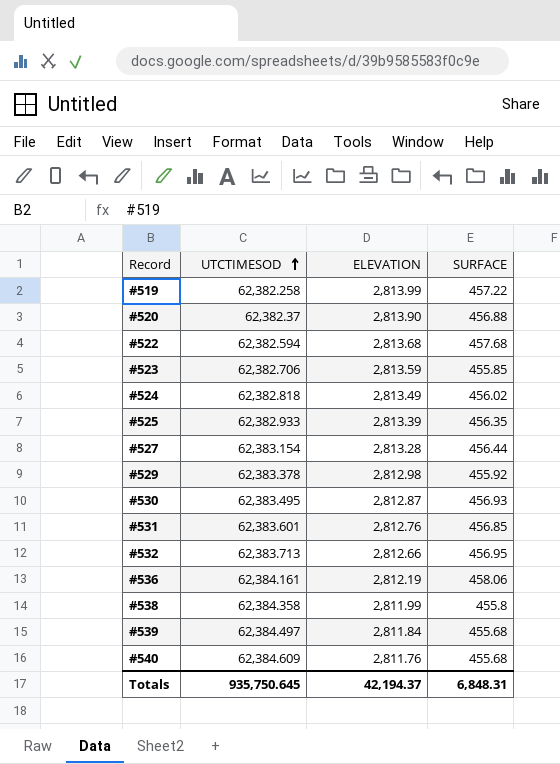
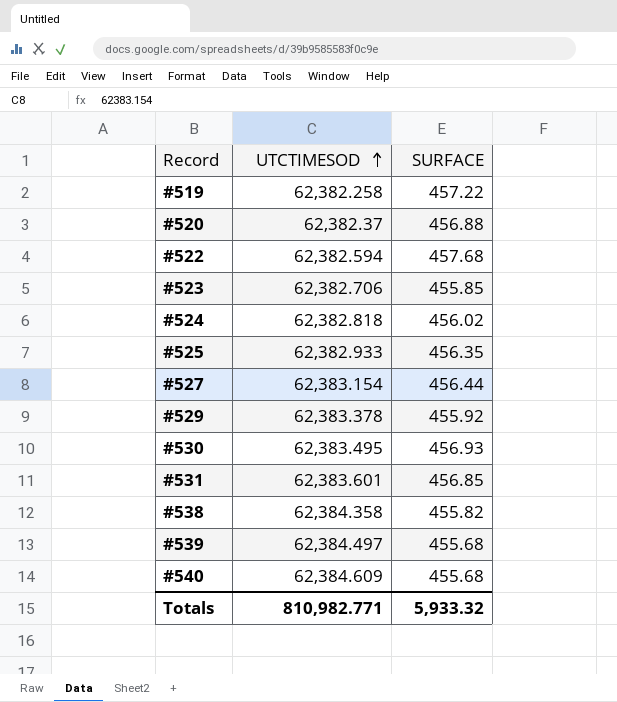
column ELEVATION | position: 3 -> none
row #532: 62,383.713 | 2,812.66 | 456.95 -> none
row #536: 62,384.161 | 2,812.19 | 458.06 -> none
#538 | SURFACE: 455.8 -> 455.82
Totals | UTCTIMESOD: 935,750.645 -> 810,982.771
Totals | SURFACE: 6,848.31 -> 5,933.32

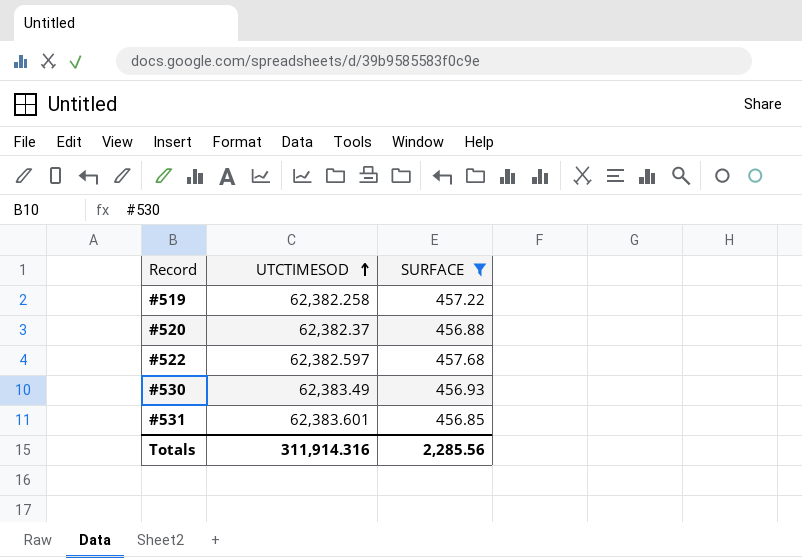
filter: none -> SURFACE >= 456.85
#522 | UTCTIMESOD: 62,382.594 -> 62,382.597
#530 | UTCTIMESOD: 62,383.495 -> 62,383.49
Totals | UTCTIMESOD: 810,982.771 -> 311,914.316
Totals | SURFACE: 5,933.32 -> 2,285.56

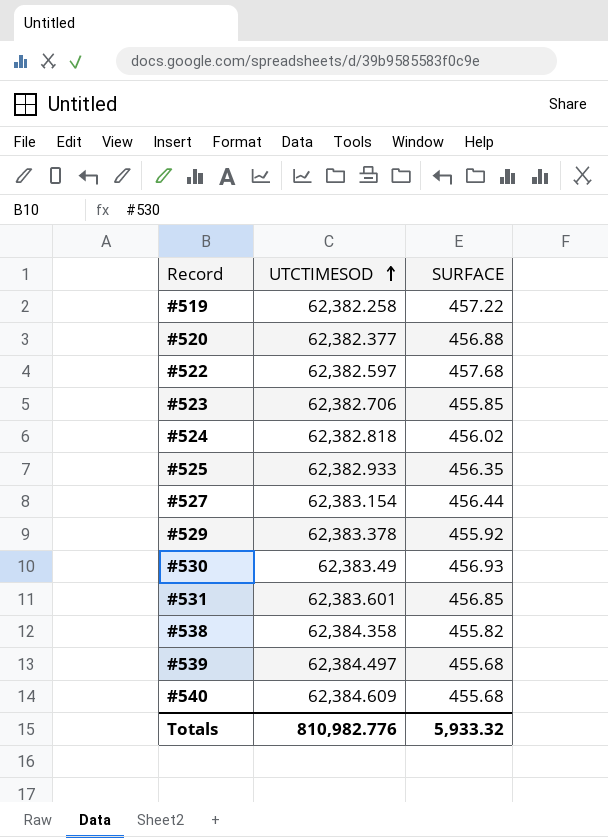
filter: SURFACE >= 456.85 -> none
#520 | UTCTIMESOD: 62,382.37 -> 62,382.377
Totals | UTCTIMESOD: 311,914.316 -> 810,982.776
Totals | SURFACE: 2,285.56 -> 5,933.32

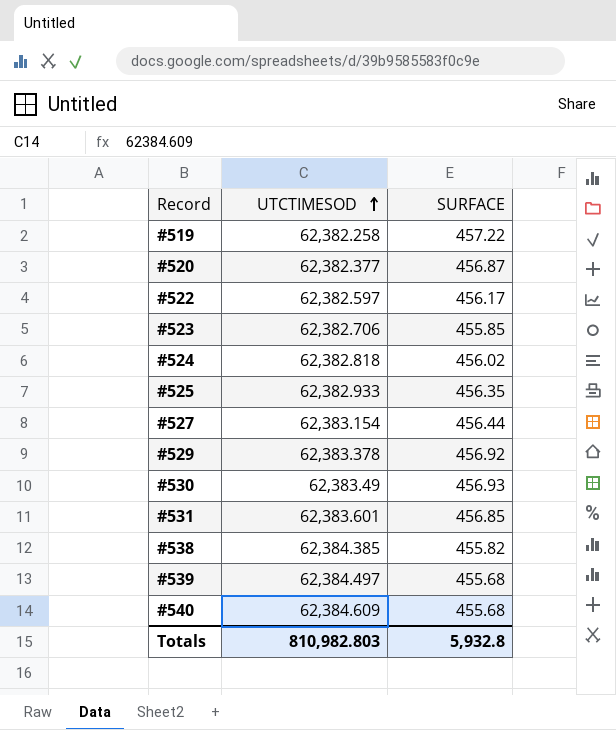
#520 | SURFACE: 456.88 -> 456.87
#522 | SURFACE: 457.68 -> 456.17
#529 | SURFACE: 455.92 -> 456.92
#538 | UTCTIMESOD: 62,384.358 -> 62,384.385
Totals | UTCTIMESOD: 810,982.776 -> 810,982.803
Totals | SURFACE: 5,933.32 -> 5,932.8

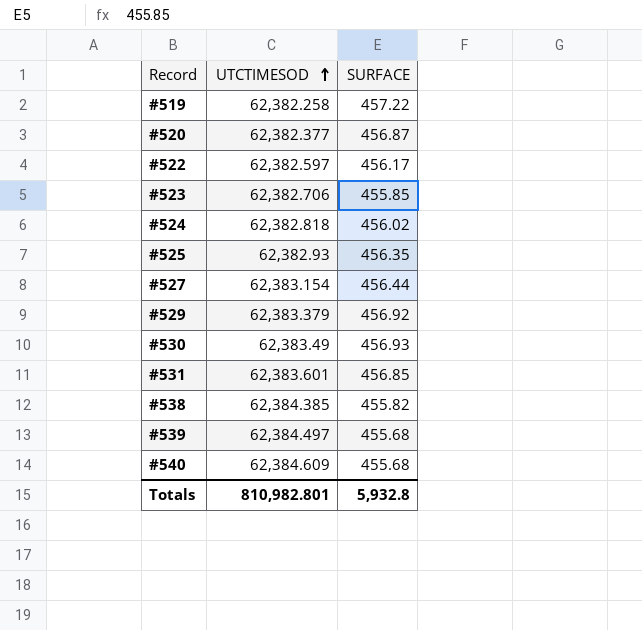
#525 | UTCTIMESOD: 62,382.933 -> 62,382.93
#529 | UTCTIMESOD: 62,383.378 -> 62,383.379
Totals | UTCTIMESOD: 810,982.803 -> 810,982.801

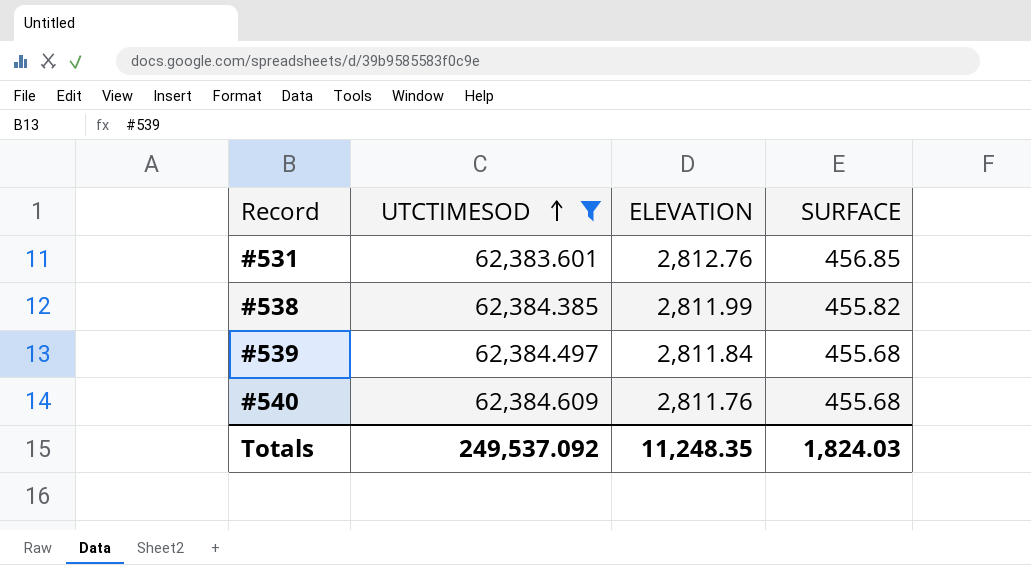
filter: none -> UTCTIMESOD >= 62,383.601
column ELEVATION | position: none -> 3
Totals | UTCTIMESOD: 810,982.801 -> 249,537.092
Totals | SURFACE: 5,932.8 -> 1,824.03

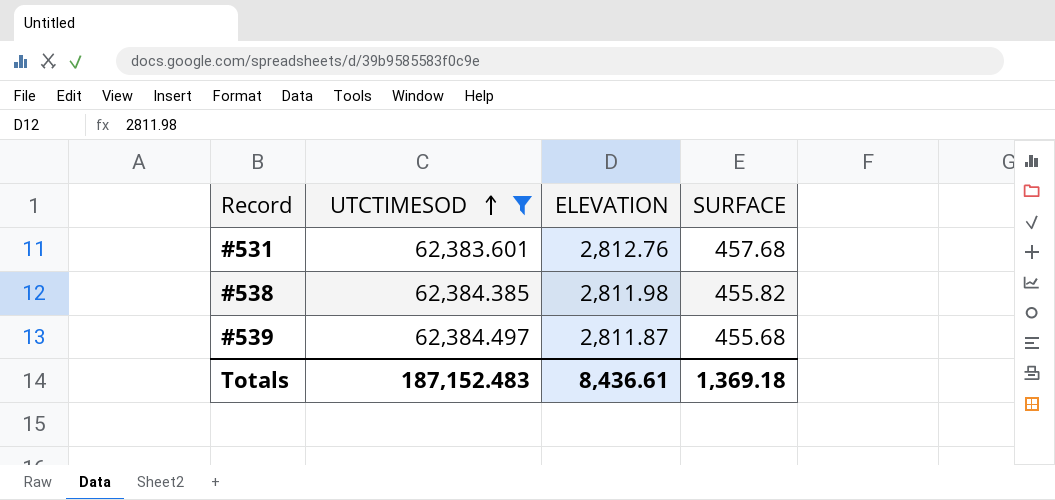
row #540: 62,384.609 | 2,811.76 | 455.68 -> none
#531 | SURFACE: 456.85 -> 457.68
#538 | ELEVATION: 2,811.99 -> 2,811.98
#539 | ELEVATION: 2,811.84 -> 2,811.87
Totals | UTCTIMESOD: 249,537.092 -> 187,152.483
Totals | ELEVATION: 11,248.35 -> 8,436.61
Totals | SURFACE: 1,824.03 -> 1,369.18

